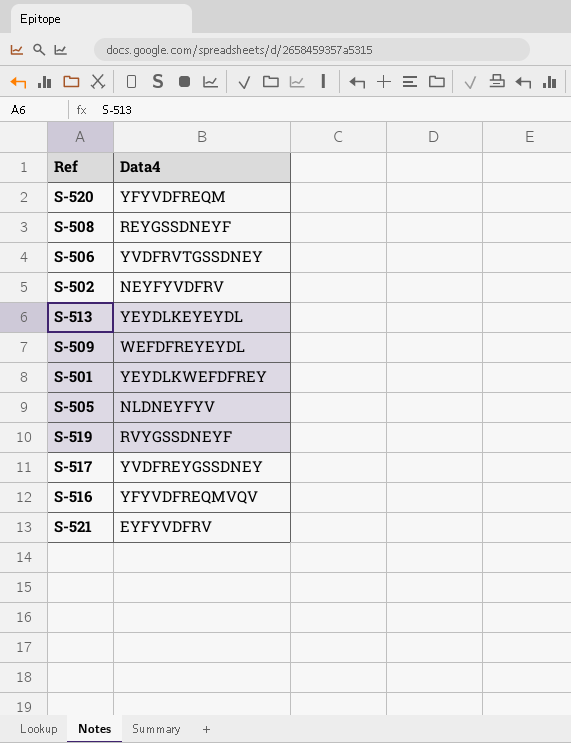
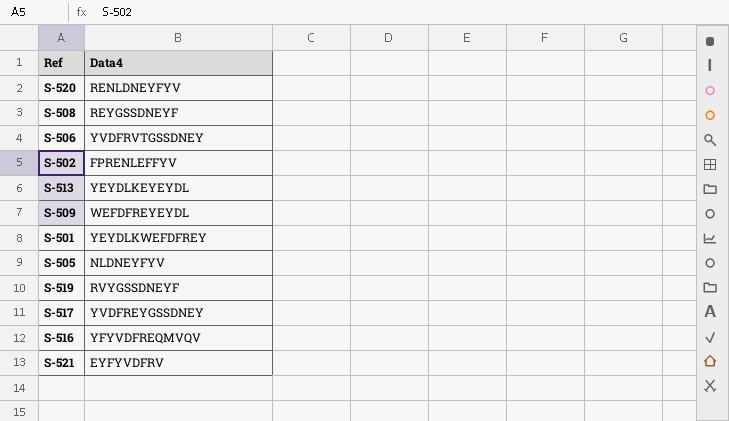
S-520 | Data4: YFYVDFREQM -> RENLDNEYFYV
S-502 | Data4: NEYFYVDFRV -> FPRENLEFFYV

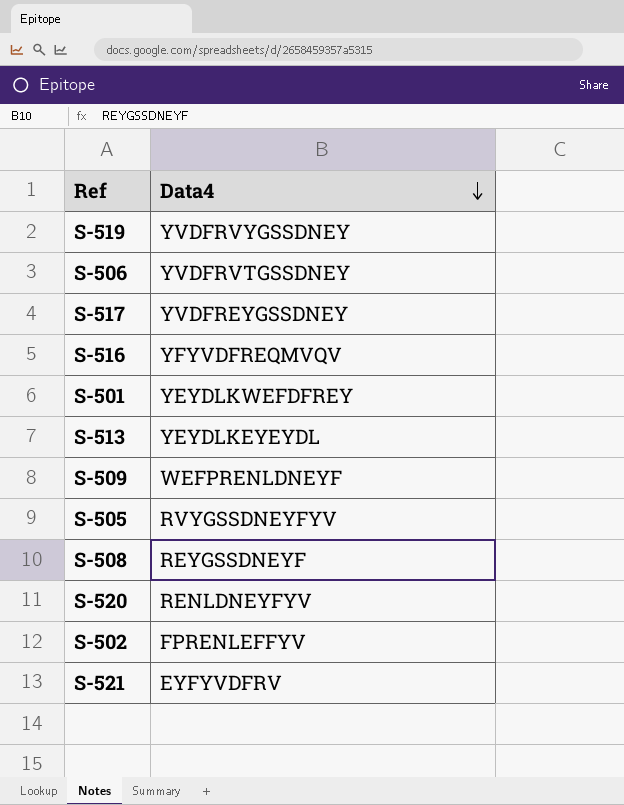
row order: none -> Data4 descending
S-519 | Data4: RVYGSSDNEYF -> YVDFRVYGSSDNEY
S-509 | Data4: WEFDFREYEYDL -> WEFPRENLDNEYF
S-505 | Data4: NLDNEYFYV -> RVYGSSDNEYFYV

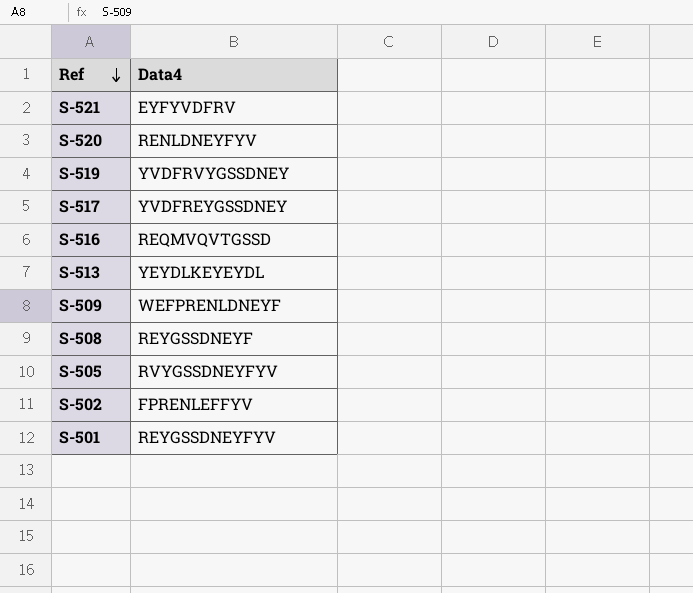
row order: Data4 descending -> Ref descending
row S-506: YVDFRVTGSSDNEY -> none
S-516 | Data4: YFYVDFREQMVQV -> REQMVQVTGSSD
S-501 | Data4: YEYDLKWEFDFREY -> REYGSSDNEYFYV

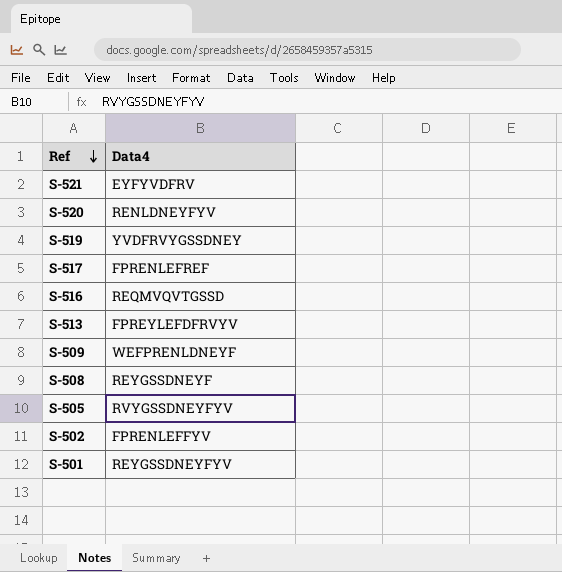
S-517 | Data4: YVDFREYGSSDNEY -> FPRENLEFREF
S-513 | Data4: YEYDLKEYEYDL -> FPREYLEFDFRVYV

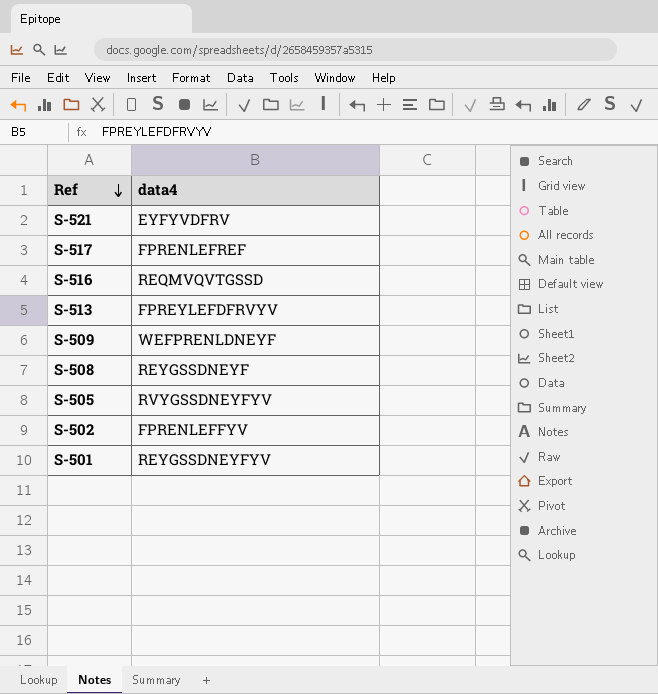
column name: Data4 -> data4
row S-520: RENLDNEYFYV -> none
row S-519: YVDFRVYGSSDNEY -> none

